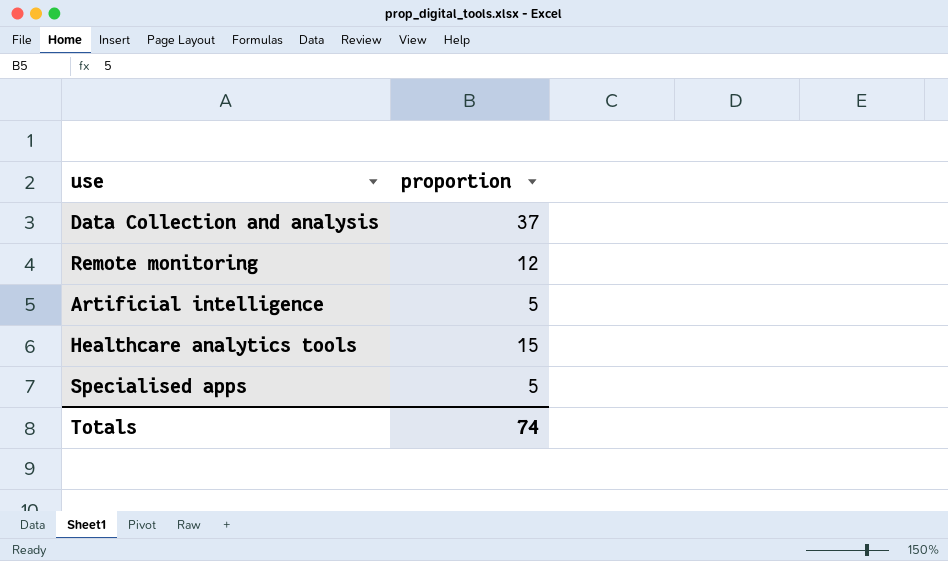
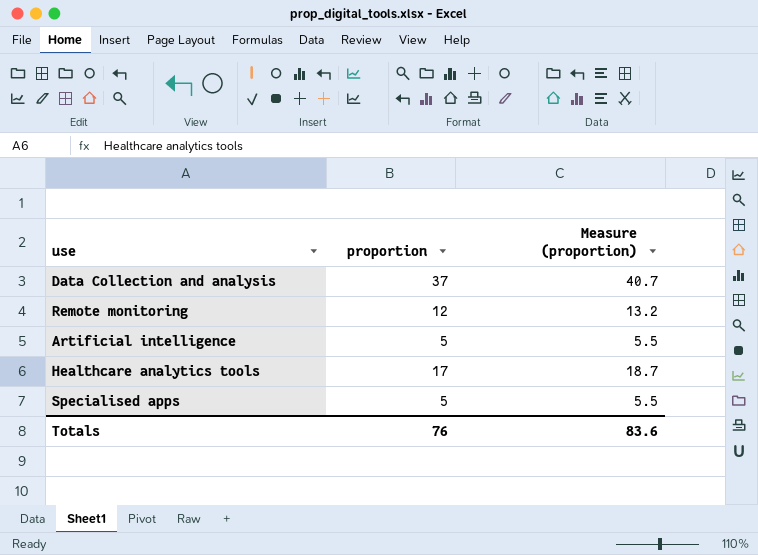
column Measure (proportion) | formula: none -> [proportion] * 1.1
Healthcare analytics tools | proportion: 15 -> 17
Totals | proportion: 74 -> 76

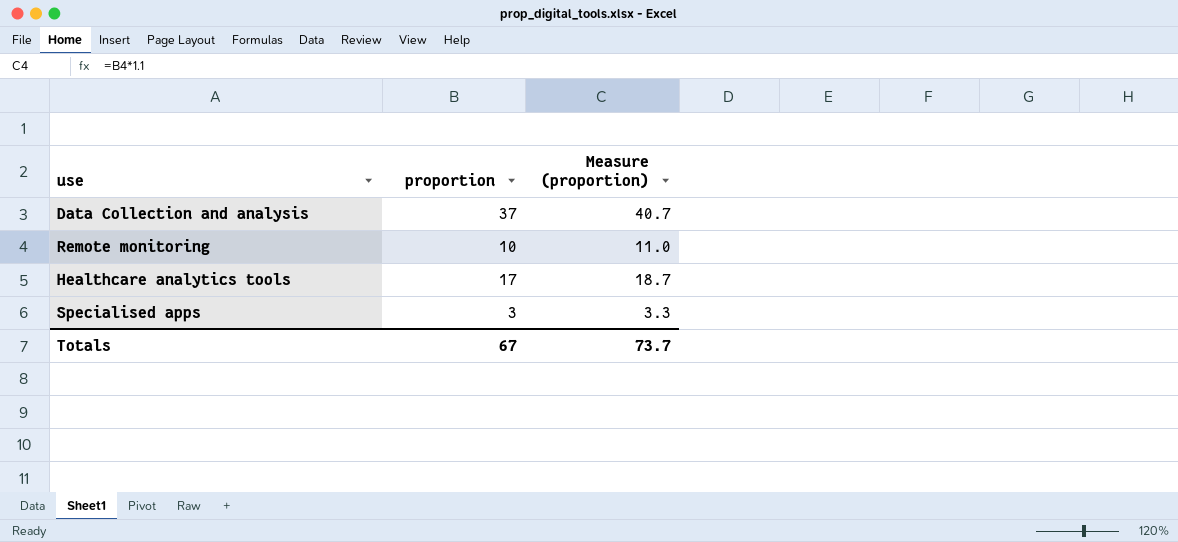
row Artificial intelligence: 5 | 5.5 -> none
Remote monitoring | proportion: 12 -> 10
Remote monitoring | Measure (proportion): 13.2 -> 11.0
Specialised apps | proportion: 5 -> 3
Specialised apps | Measure (proportion): 5.5 -> 3.3
Totals | proportion: 76 -> 67
Totals | Measure (proportion): 83.6 -> 73.7

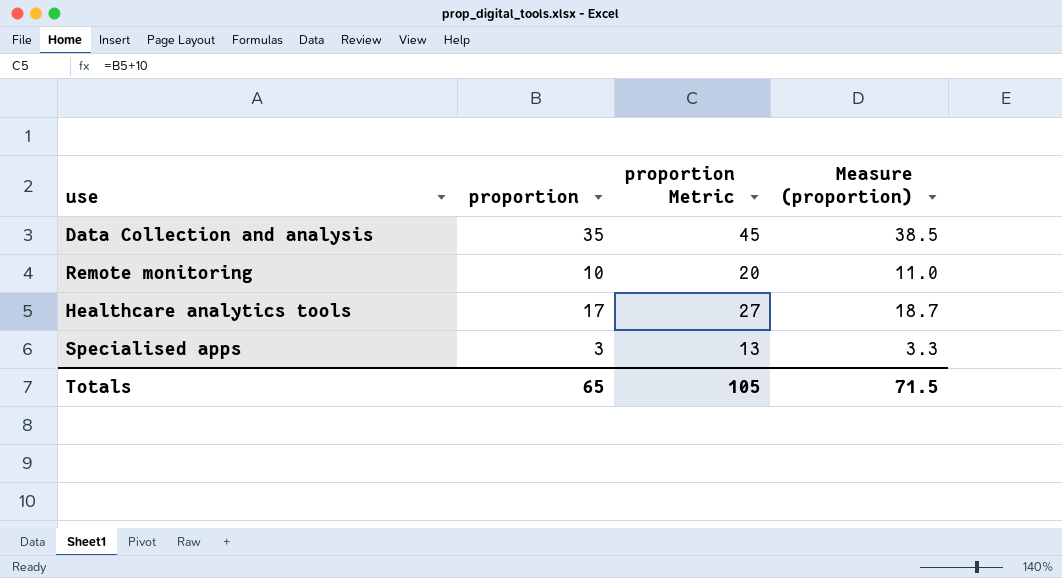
column proportion Metric | formula: none -> [proportion] + 10
Data Collection and analysis | proportion: 37 -> 35
Data Collection and analysis | Measure (proportion): 40.7 -> 38.5
Totals | proportion: 67 -> 65
Totals | Measure (proportion): 73.7 -> 71.5

